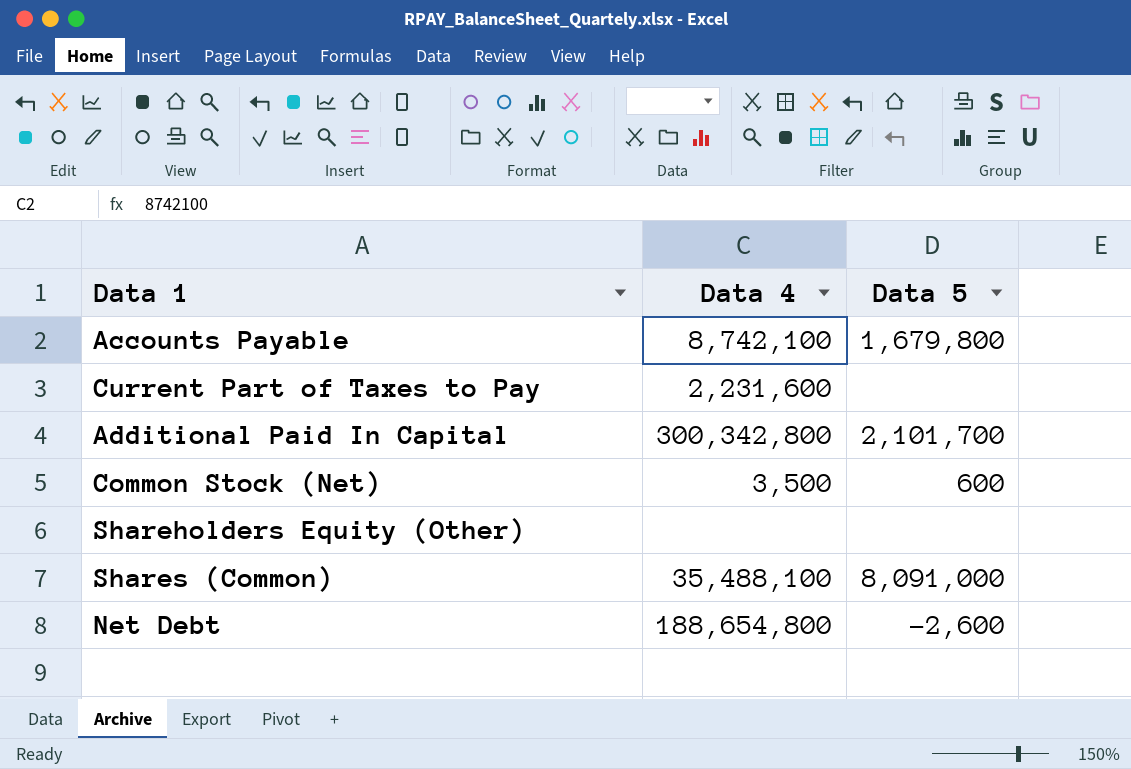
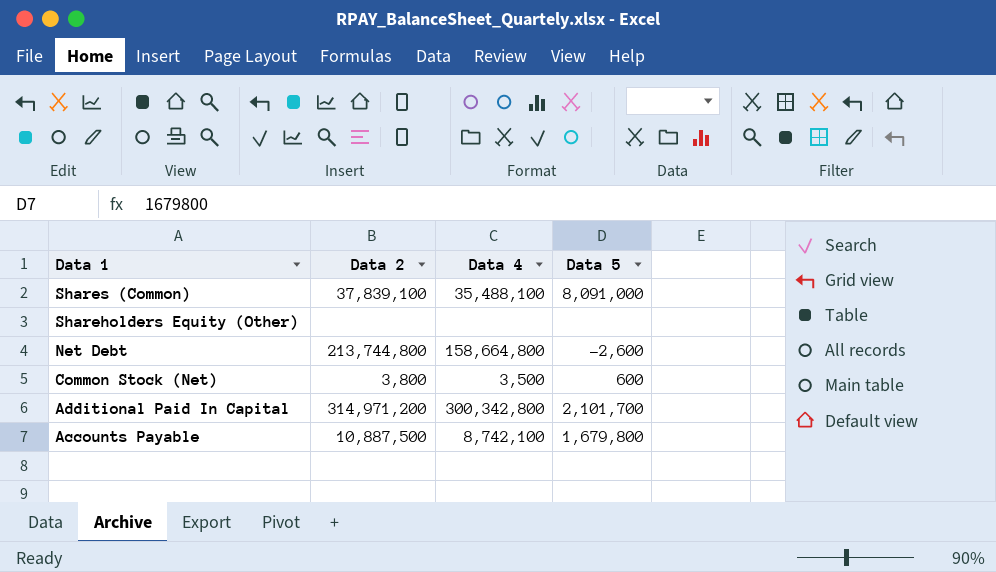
row order: none -> Data 1 descending
column Data 2 | position: none -> 2
row Current Part of Taxes to Pay: 2,231,600 | none -> none
Net Debt | Data 4: 188,654,800 -> 158,664,800

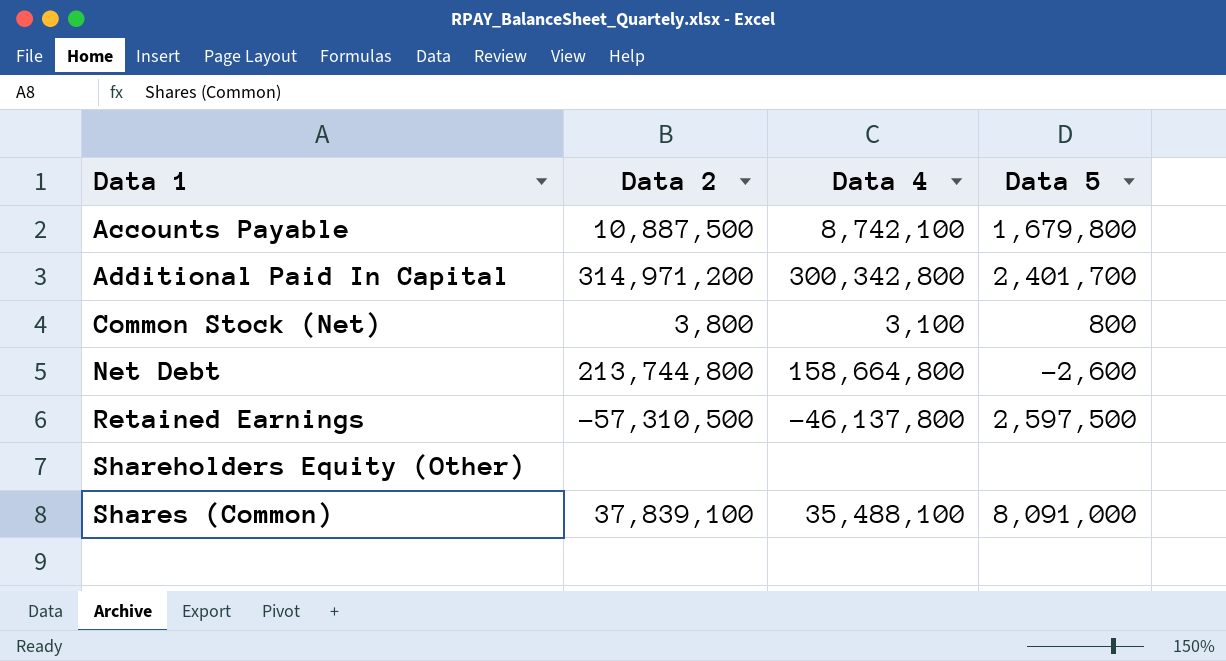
row order: Data 1 descending -> Data 1 ascending
Additional Paid In Capital | Data 5: 2,101,700 -> 2,401,700
Common Stock (Net) | Data 4: 3,500 -> 3,100
Common Stock (Net) | Data 5: 600 -> 800
row Retained Earnings: none -> -57,310,500 | -46,137,800 | 2,597,500

